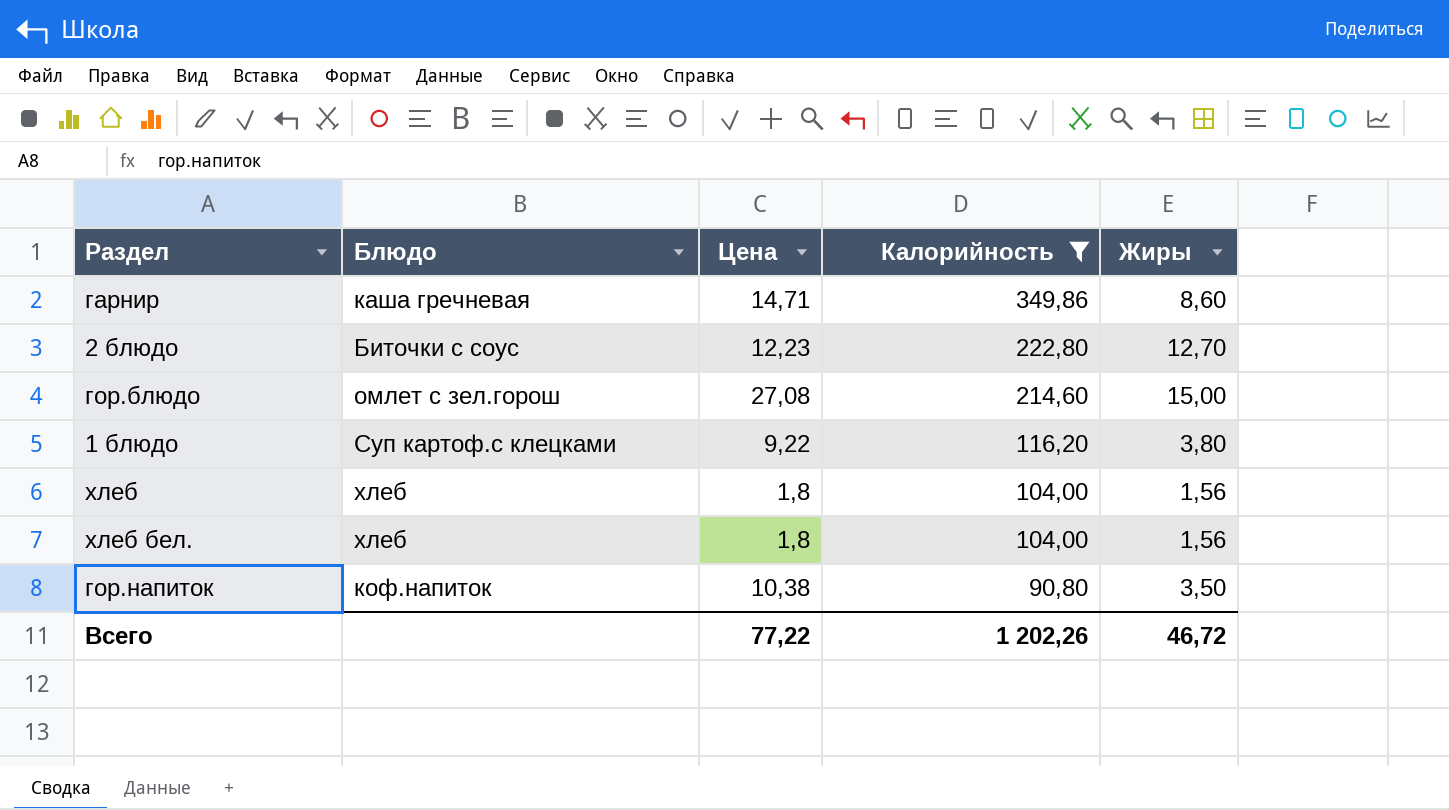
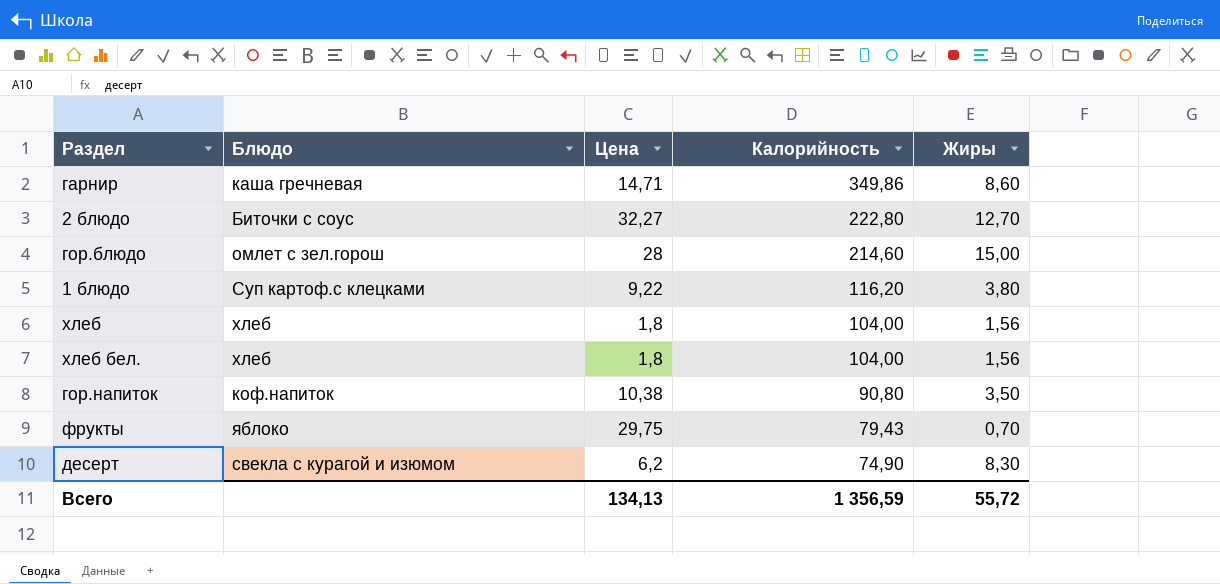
filter: Калорийность >= 90,80 -> none
2 блюдо | Цена: 12,23 -> 32,27
гор.блюдо | Цена: 27,08 -> 28
Всего | Цена: 77,22 -> 134,13
Всего | Калорийность: 1 202,26 -> 1 356,59
Всего | Жиры: 46,72 -> 55,72

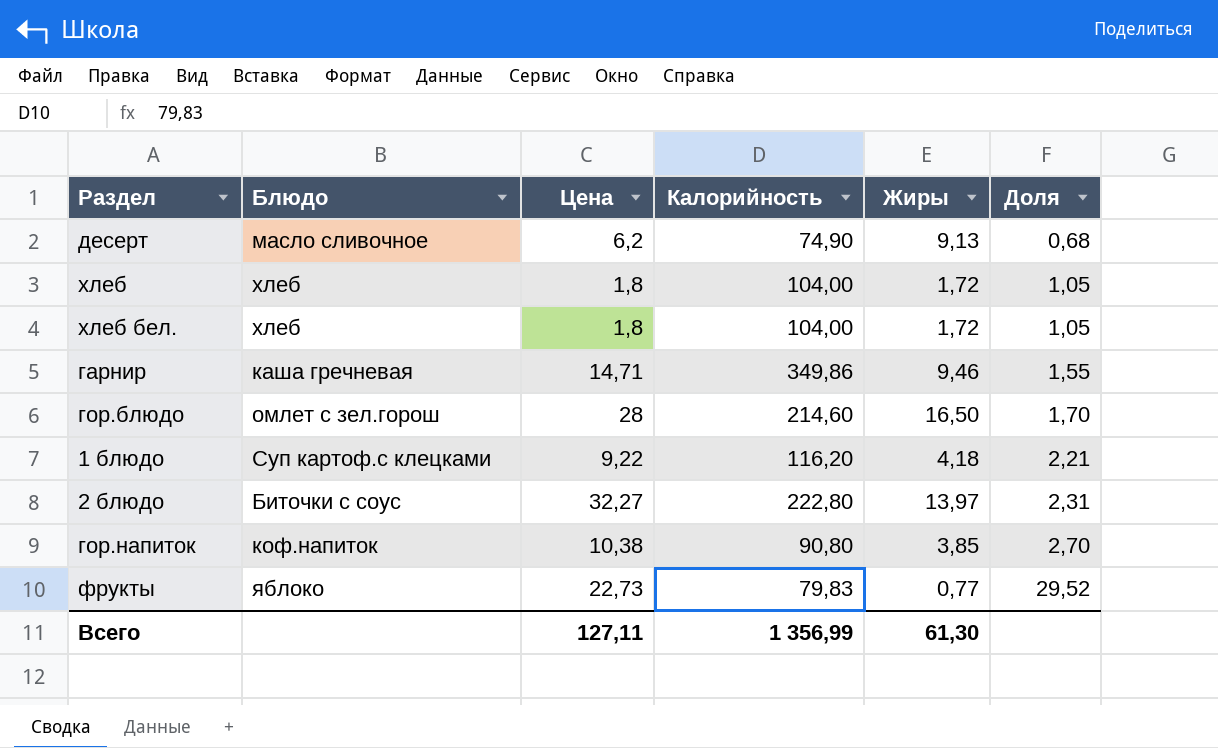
row order: Калорийность descending -> Доля ascending
column Доля | formula: none -> [Цена] / [Жиры]
десерт | Блюдо: свекла с курагой и изюмом -> масло сливочное
десерт | Жиры: 8,30 -> 9,13
хлеб | Жиры: 1,56 -> 1,72
хлеб бел. | Жиры: 1,56 -> 1,72
гарнир | Жиры: 8,60 -> 9,46
гор.блюдо | Жиры: 15,00 -> 16,50
1 блюдо | Жиры: 3,80 -> 4,18
2 блюдо | Жиры: 12,70 -> 13,97
гор.напиток | Жиры: 3,50 -> 3,85
фрукты | Цена: 29,75 -> 22,73
фрукты | Калорийность: 79,43 -> 79,83
фрукты | Жиры: 0,70 -> 0,77
Всего | Цена: 134,13 -> 127,11
Всего | Калорийность: 1 356,59 -> 1 356,99
Всего | Жиры: 55,72 -> 61,30

